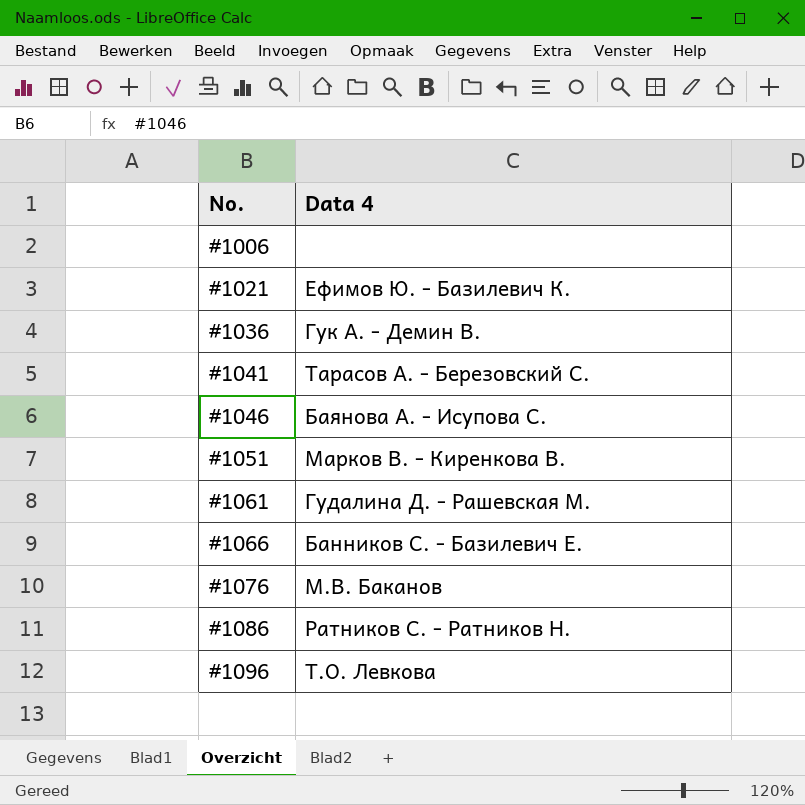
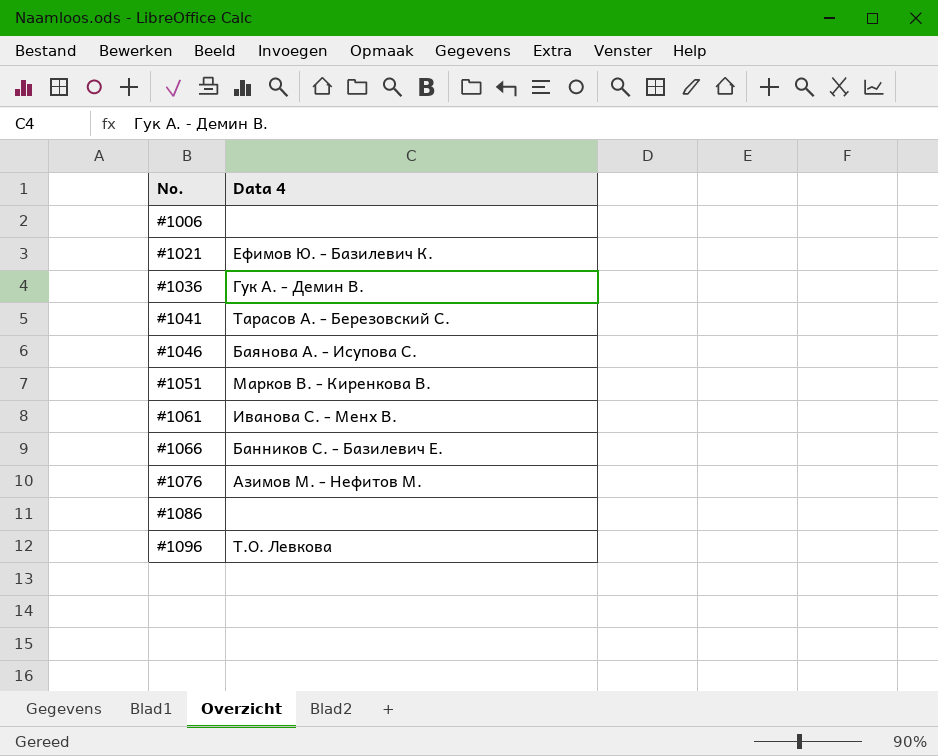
#1061 | Data 4: Гудалина Д. - Рашевская М. -> Иванова С. - Менх В.
#1076 | Data 4: М.В. Баканов -> Азимов М. - Нефитов М.
#1086 | Data 4: Ратников С. - Ратников Н. -> none

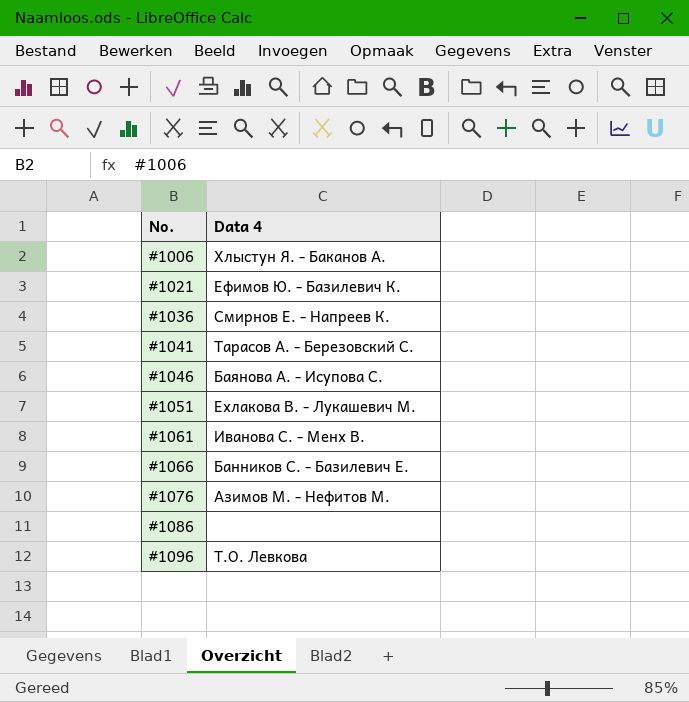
#1006 | Data 4: none -> Хлыстун Я. - Баканов А.
#1036 | Data 4: Гук А. - Демин В. -> Смирнов Е. - Напреев К.
#1051 | Data 4: Марков В. - Киренкова В. -> Ехлакова В. - Лукашевич М.

